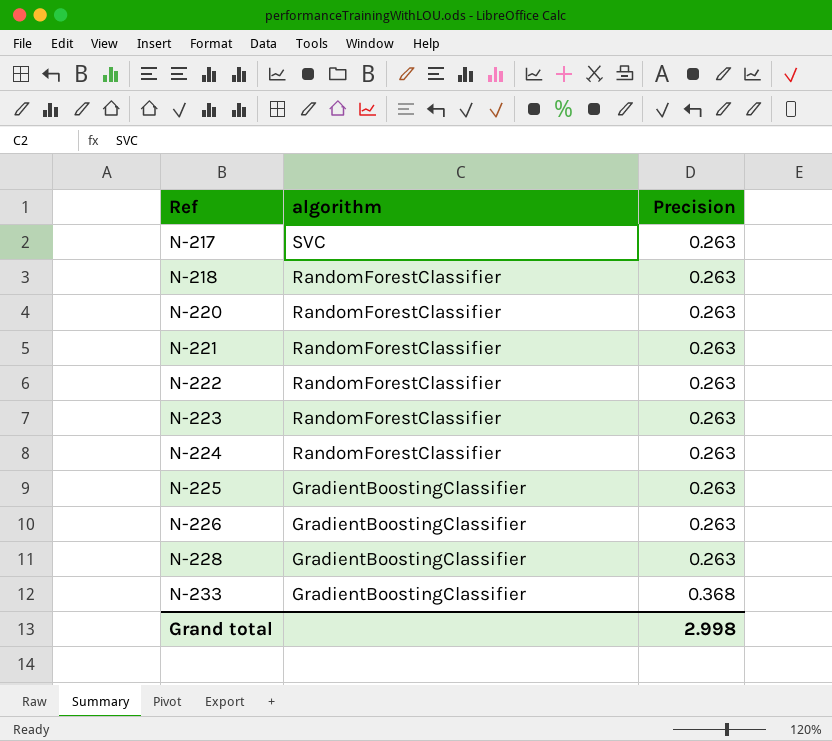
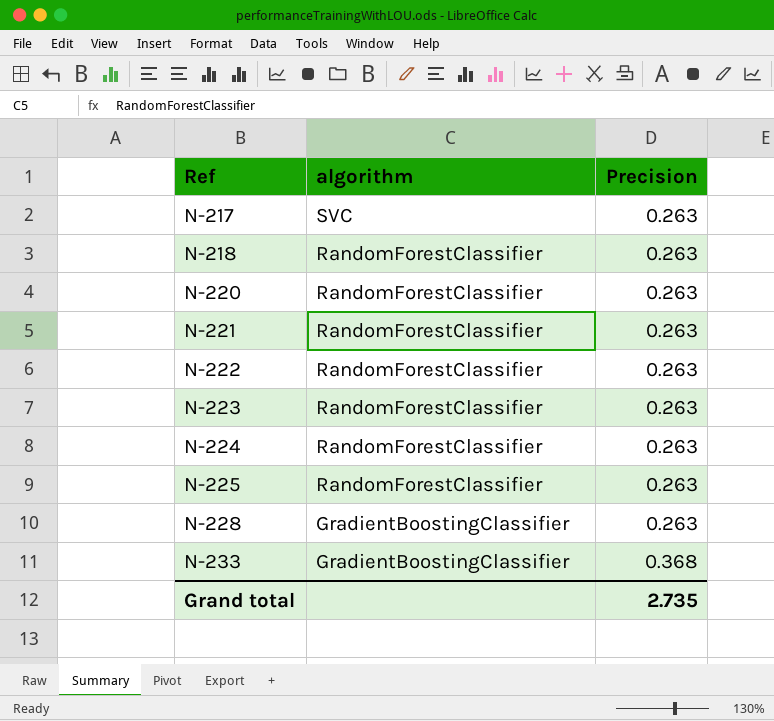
row N-226: GradientBoostingClassifier | 0.263 -> none
N-225 | algorithm: GradientBoostingClassifier -> RandomForestClassifier
Grand total | Precision: 2.998 -> 2.735

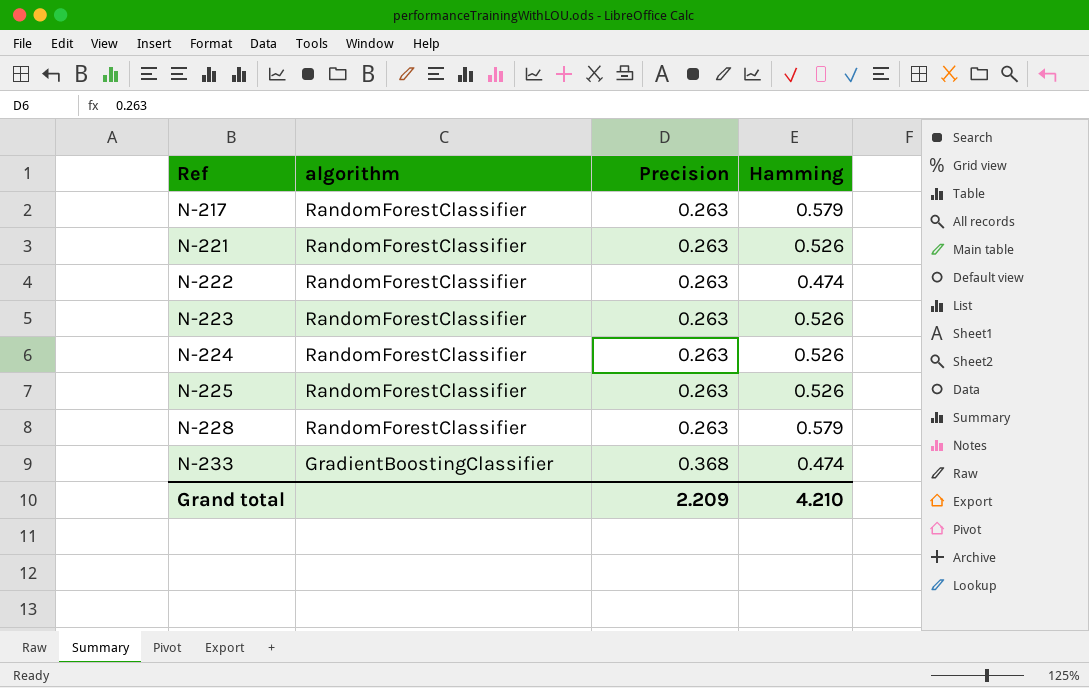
column Hamming | position: none -> 4
row N-218: RandomForestClassifier | 0.263 -> none
row N-220: RandomForestClassifier | 0.263 -> none
N-217 | algorithm: SVC -> RandomForestClassifier
N-228 | algorithm: GradientBoostingClassifier -> RandomForestClassifier
Grand total | Precision: 2.735 -> 2.209

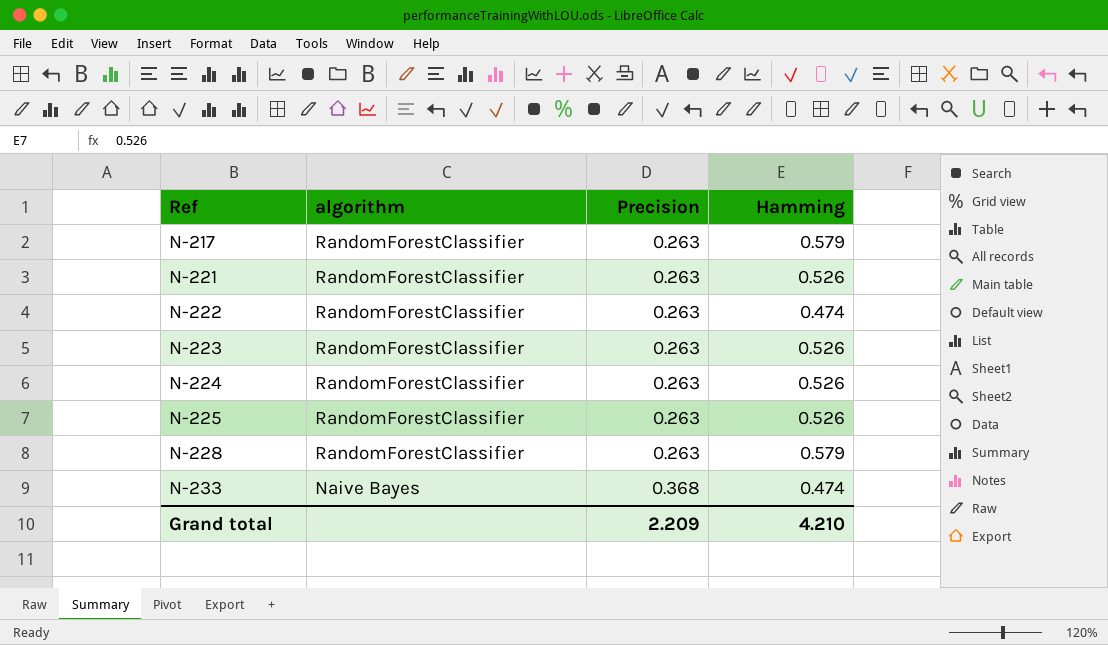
N-233 | algorithm: GradientBoostingClassifier -> Naive Bayes

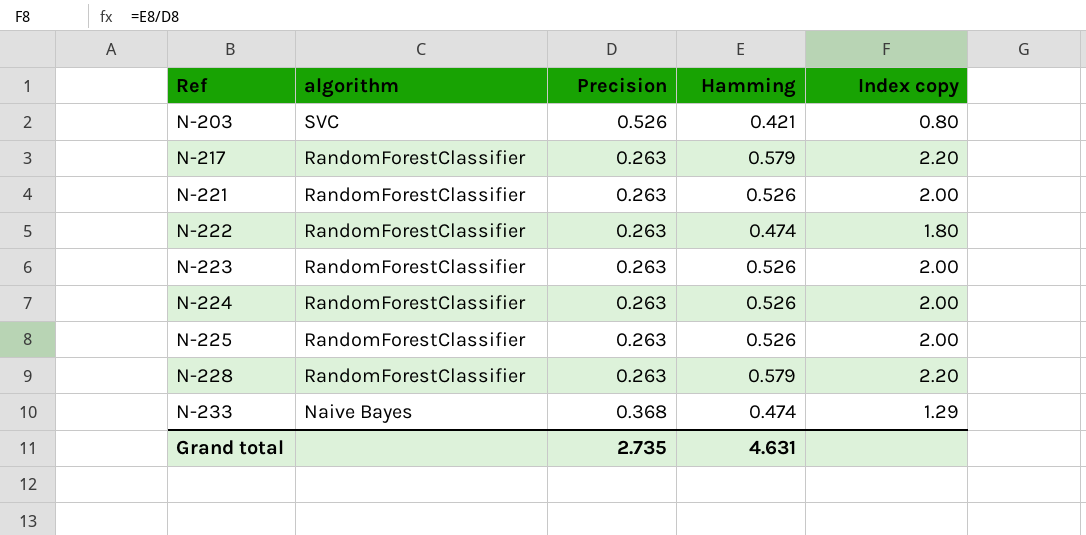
column Index copy | formula: none -> [Hamming] / [Precision]
row N-203: none -> SVC | 0.526 | 0.421 | 0.80
Grand total | Precision: 2.209 -> 2.735
Grand total | Hamming: 4.210 -> 4.631

